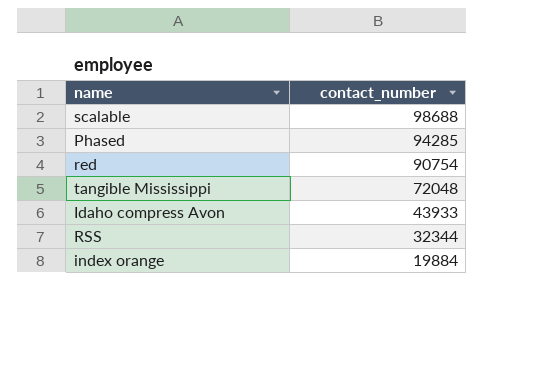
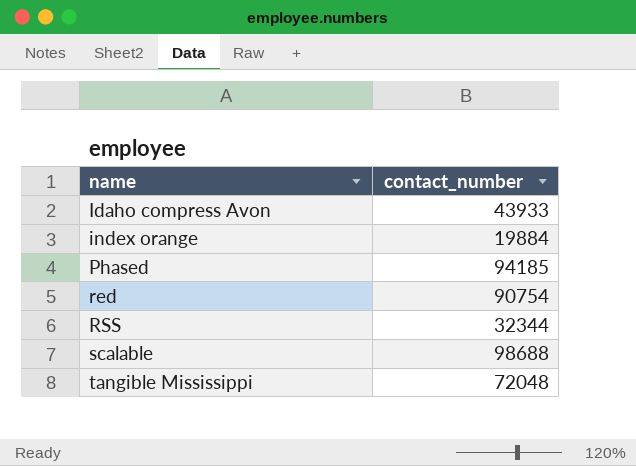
row order: contact_number descending -> name ascending
Phased | contact_number: 94285 -> 94185

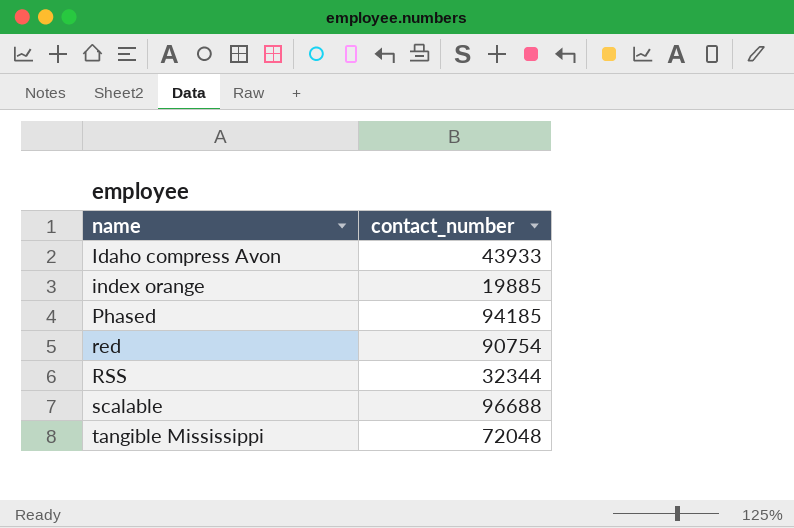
index orange | contact_number: 19884 -> 19885
scalable | contact_number: 98688 -> 96688

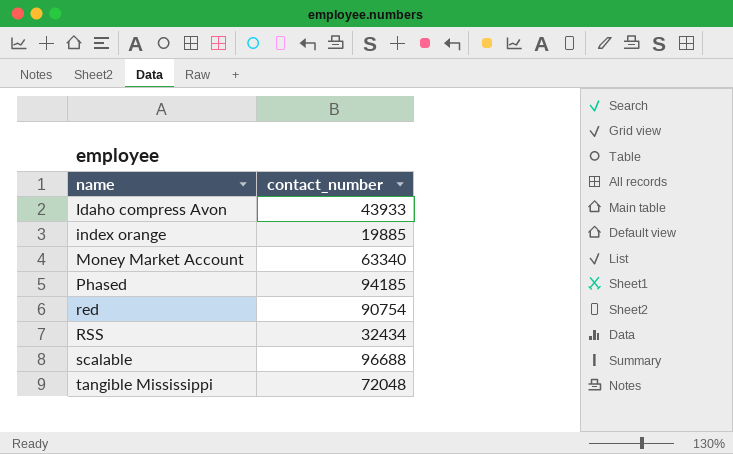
row Money Market Account: none -> 63340
RSS | contact_number: 32344 -> 32434

